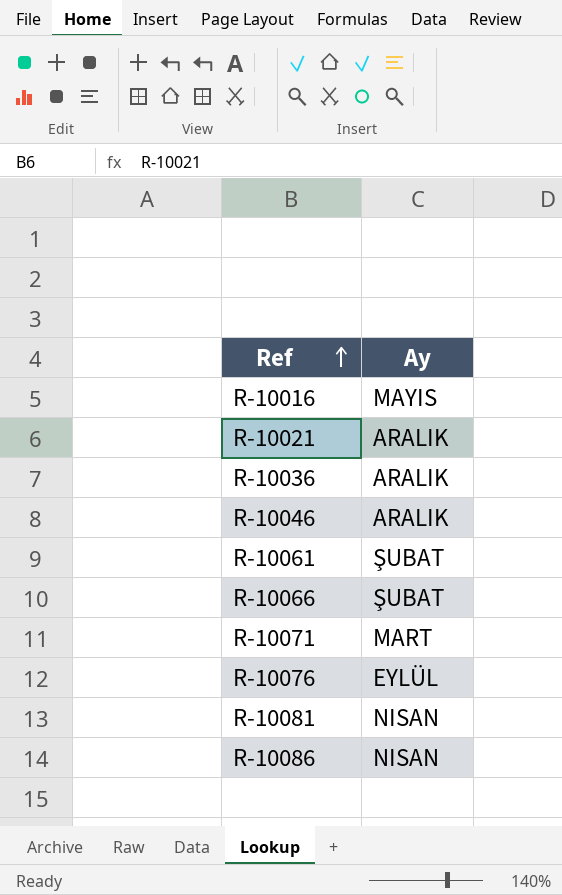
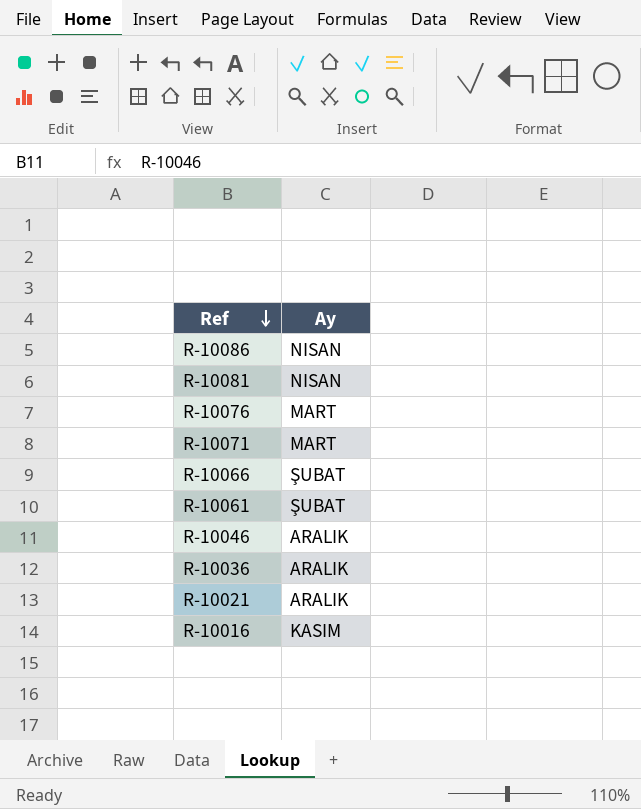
row order: Ref ascending -> Ref descending
R-10076 | Ay: EYLÜL -> MART
R-10016 | Ay: MAYIS -> KASIM

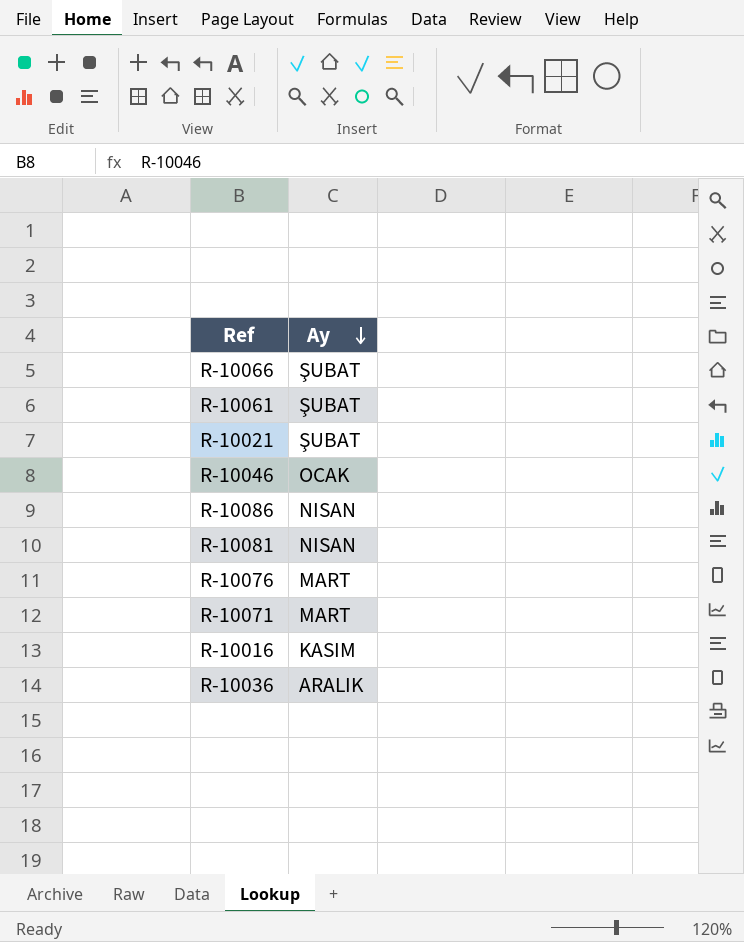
row order: Ref descending -> Ay descending
R-10021 | Ay: ARALIK -> ŞUBAT
R-10046 | Ay: ARALIK -> OCAK

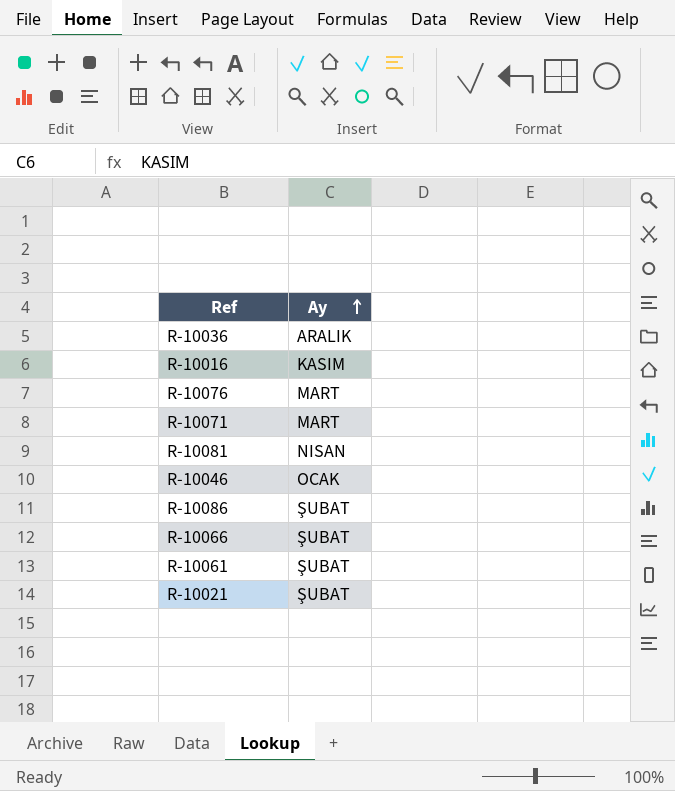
row order: Ay descending -> Ay ascending
R-10086 | Ay: NISAN -> ŞUBAT

